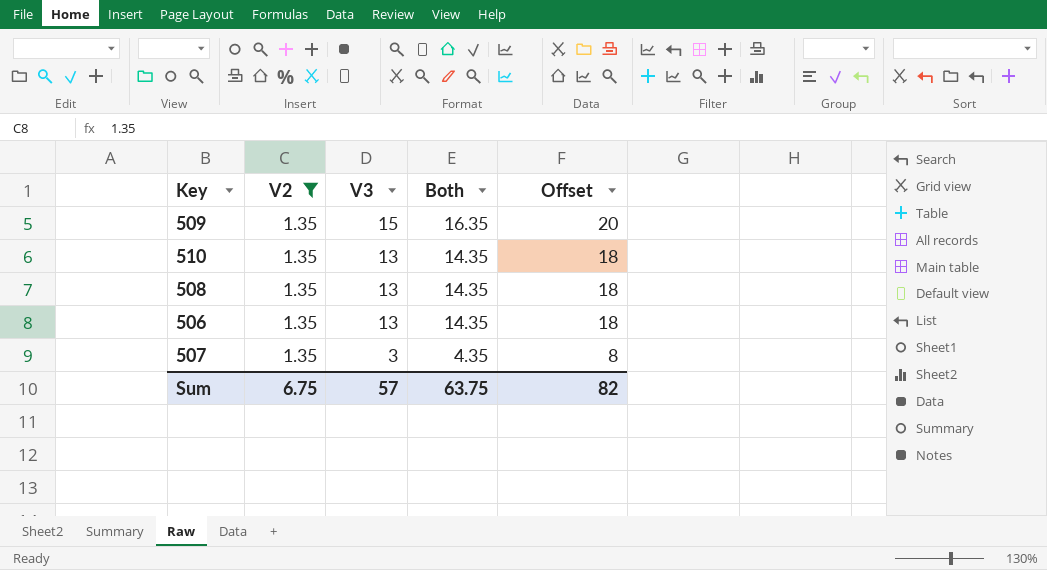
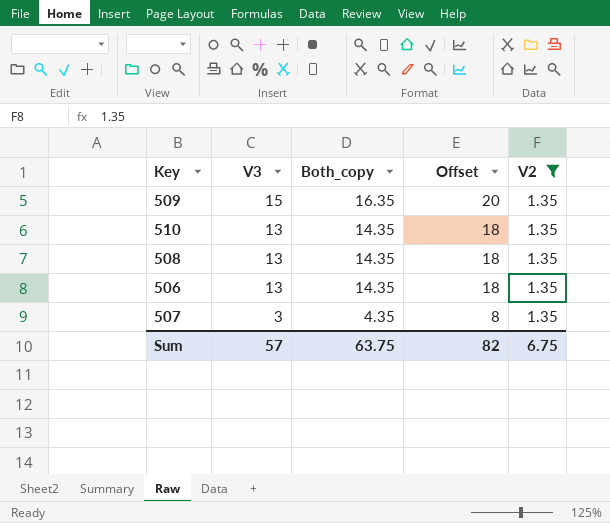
column name: Both -> Both_copy
column V2 | position: 2 -> 5

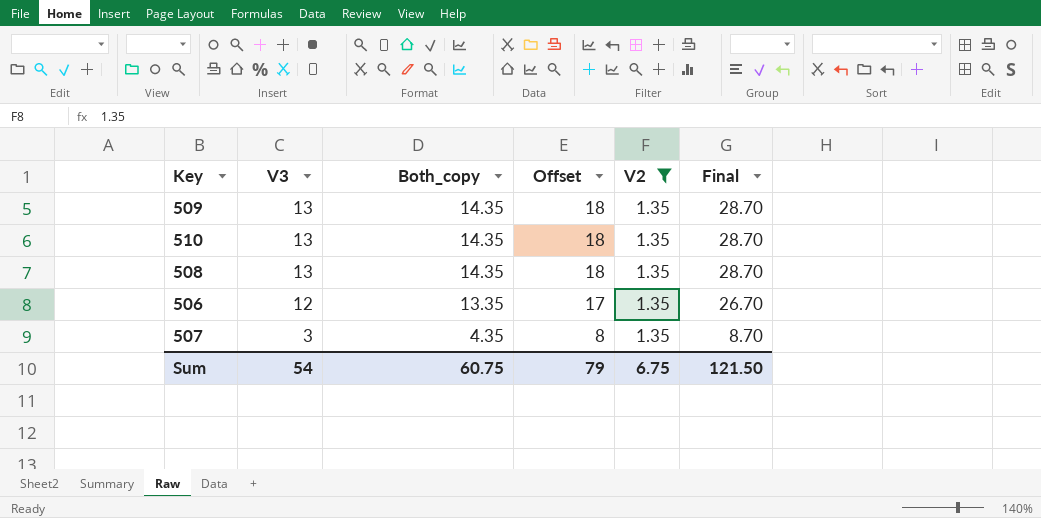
column Final | formula: none -> [Both_copy] * 2
509 | V3: 15 -> 13
509 | Both_copy: 16.35 -> 14.35
509 | Offset: 20 -> 18
506 | V3: 13 -> 12
506 | Both_copy: 14.35 -> 13.35
506 | Offset: 18 -> 17
Sum | V3: 57 -> 54
Sum | Both_copy: 63.75 -> 60.75
Sum | Offset: 82 -> 79

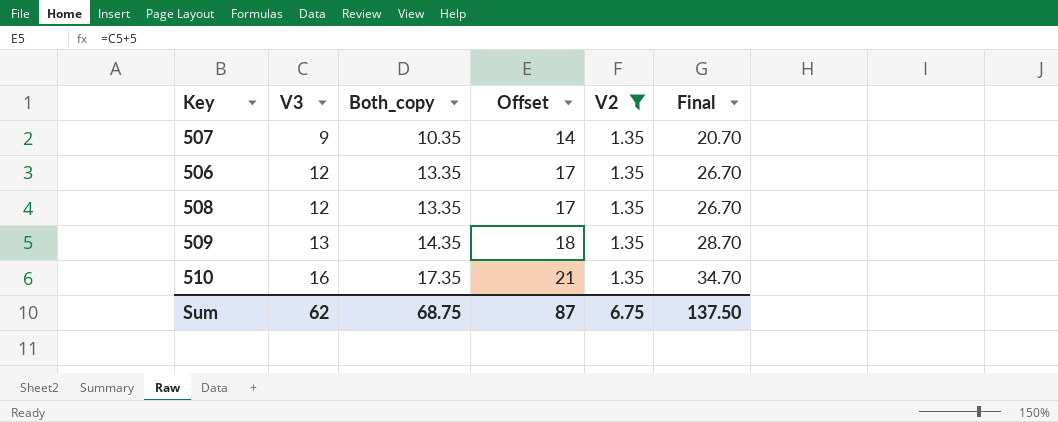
row order: V3 descending -> V3 ascending
507 | V3: 3 -> 9
507 | Both_copy: 4.35 -> 10.35
507 | Offset: 8 -> 14
507 | Final: 8.70 -> 20.70
508 | V3: 13 -> 12
508 | Both_copy: 14.35 -> 13.35
508 | Offset: 18 -> 17
508 | Final: 28.70 -> 26.70
510 | V3: 13 -> 16
510 | Both_copy: 14.35 -> 17.35
510 | Offset: 18 -> 21
510 | Final: 28.70 -> 34.70
Sum | V3: 54 -> 62
Sum | Both_copy: 60.75 -> 68.75
Sum | Offset: 79 -> 87
Sum | Final: 121.50 -> 137.50

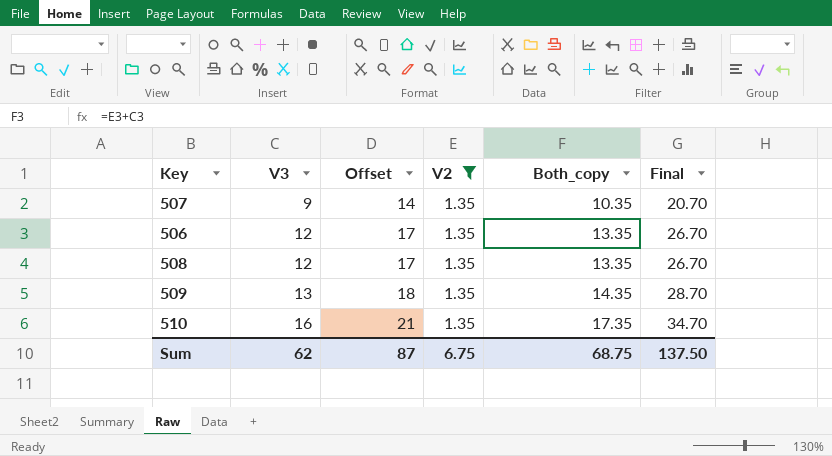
column Both_copy | position: 3 -> 5

